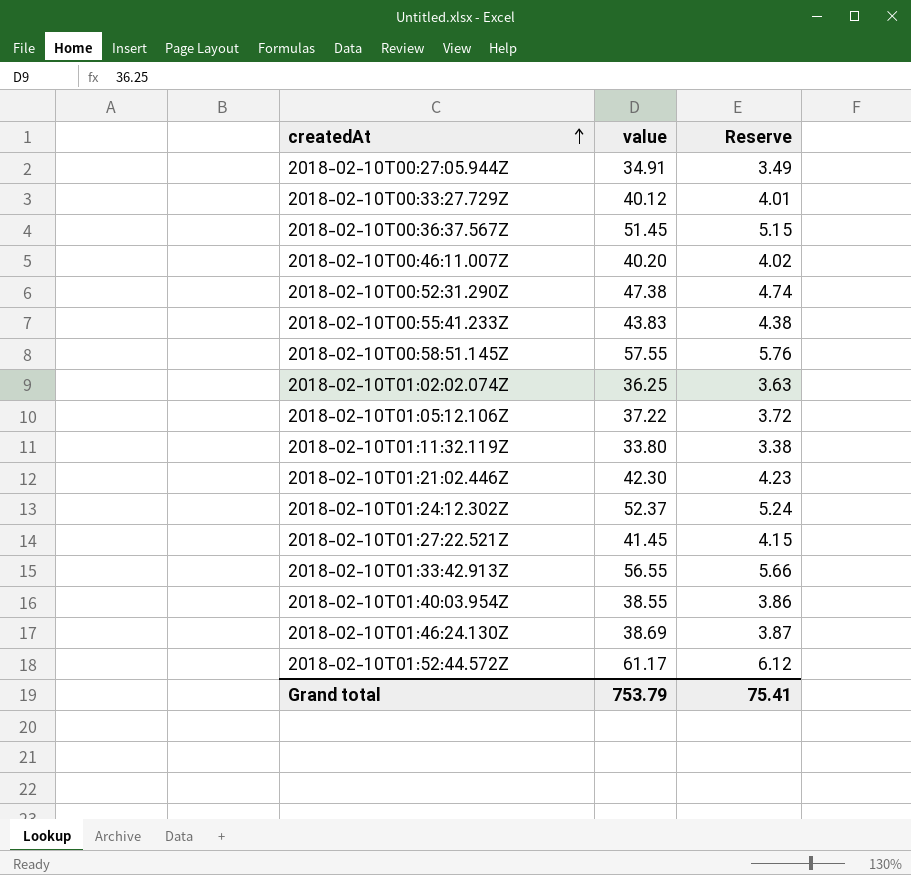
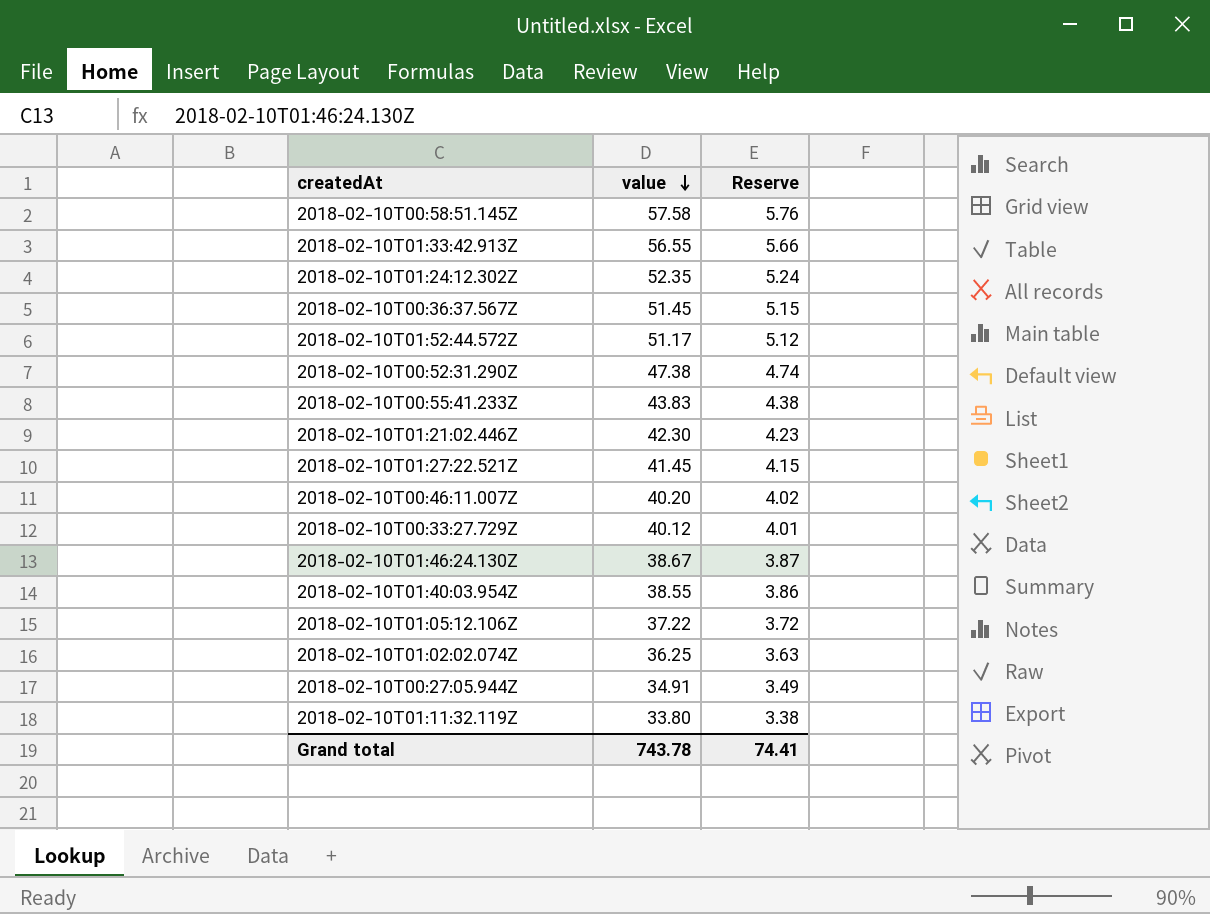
row order: createdAt ascending -> value descending
2018-02-10T00:58:51.145Z | value: 57.55 -> 57.58
2018-02-10T01:24:12.302Z | value: 52.37 -> 52.35
2018-02-10T01:52:44.572Z | value: 61.17 -> 51.17
2018-02-10T01:52:44.572Z | Reserve: 6.12 -> 5.12
2018-02-10T01:46:24.130Z | value: 38.69 -> 38.67
Grand total | value: 753.79 -> 743.78
Grand total | Reserve: 75.41 -> 74.41

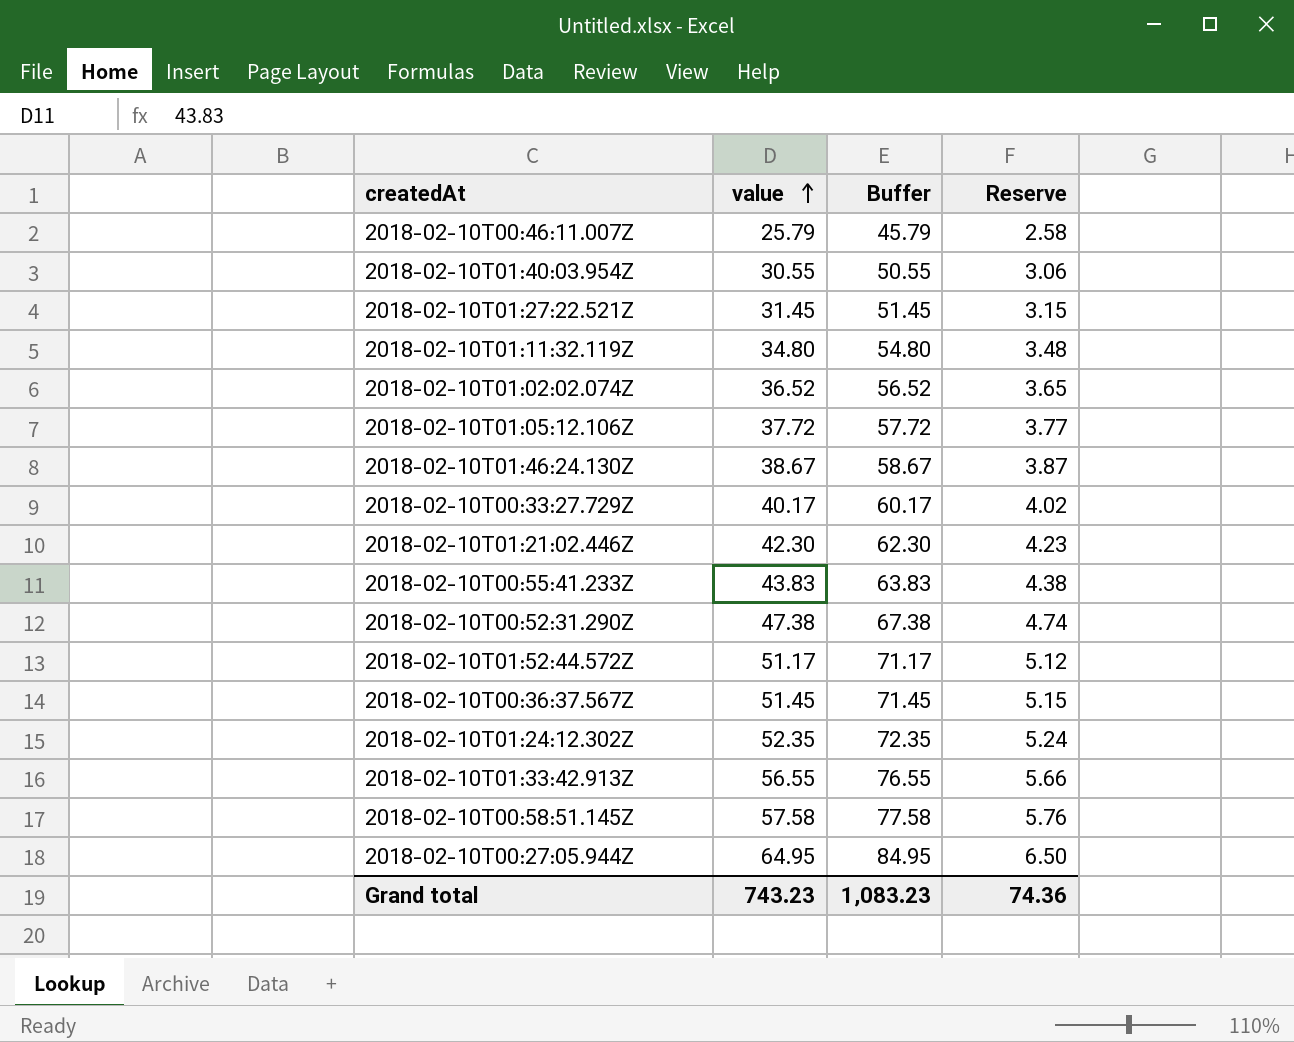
row order: value descending -> value ascending
column Buffer | formula: none -> [value] + 20
2018-02-10T00:46:11.007Z | value: 40.20 -> 25.79
2018-02-10T00:46:11.007Z | Reserve: 4.02 -> 2.58
2018-02-10T01:40:03.954Z | value: 38.55 -> 30.55
2018-02-10T01:40:03.954Z | Reserve: 3.86 -> 3.06
2018-02-10T01:27:22.521Z | value: 41.45 -> 31.45
2018-02-10T01:27:22.521Z | Reserve: 4.15 -> 3.15
2018-02-10T01:11:32.119Z | value: 33.80 -> 34.80
2018-02-10T01:11:32.119Z | Reserve: 3.38 -> 3.48
2018-02-10T01:02:02.074Z | value: 36.25 -> 36.52
2018-02-10T01:02:02.074Z | Reserve: 3.63 -> 3.65
2018-02-10T01:05:12.106Z | value: 37.22 -> 37.72
2018-02-10T01:05:12.106Z | Reserve: 3.72 -> 3.77
2018-02-10T00:33:27.729Z | value: 40.12 -> 40.17
2018-02-10T00:33:27.729Z | Reserve: 4.01 -> 4.02
2018-02-10T00:27:05.944Z | value: 34.91 -> 64.95
2018-02-10T00:27:05.944Z | Reserve: 3.49 -> 6.50
Grand total | value: 743.78 -> 743.23
Grand total | Reserve: 74.41 -> 74.36

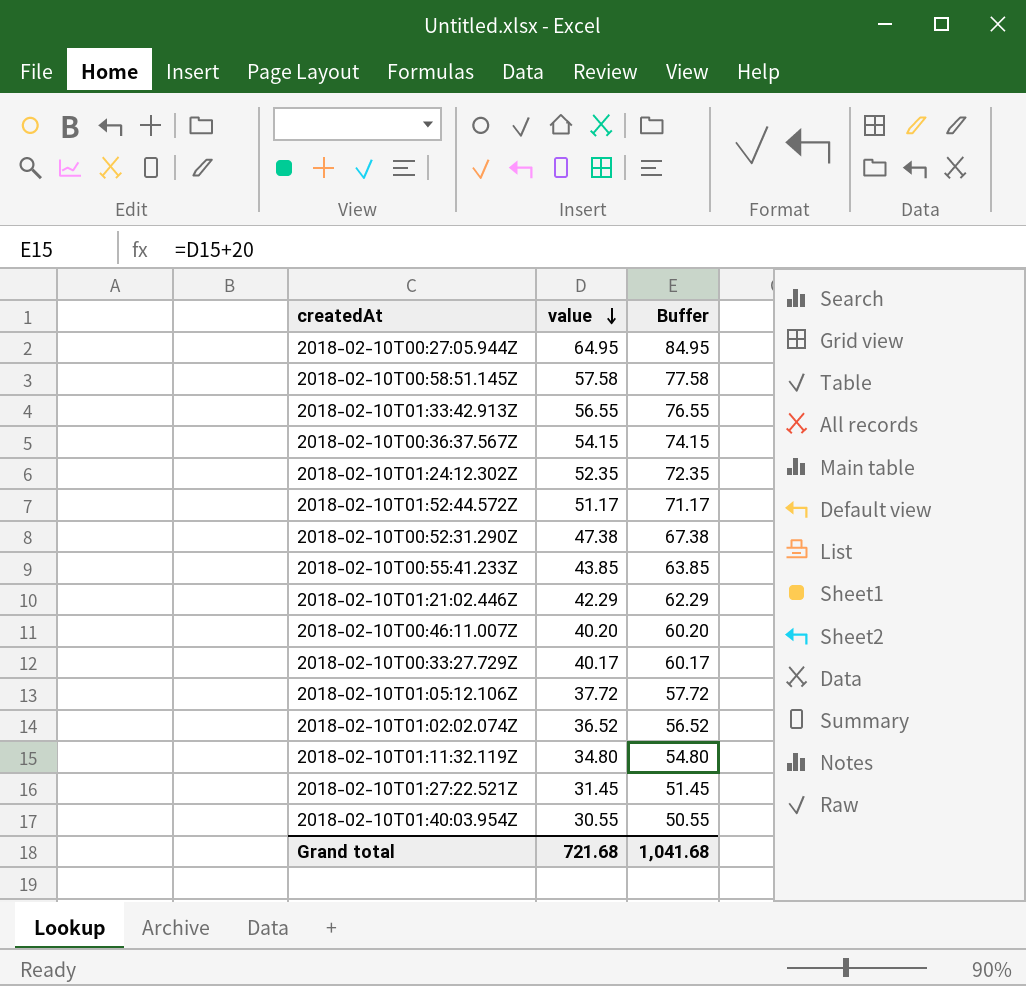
row order: value ascending -> value descending
column Reserve | formula: [value] * 0.1 -> none
row 2018-02-10T01:46:24.130Z: 38.67 | 58.67 | 3.87 -> none
2018-02-10T00:36:37.567Z | value: 51.45 -> 54.15
2018-02-10T00:36:37.567Z | Buffer: 71.45 -> 74.15
2018-02-10T00:55:41.233Z | value: 43.83 -> 43.85
2018-02-10T00:55:41.233Z | Buffer: 63.83 -> 63.85
2018-02-10T01:21:02.446Z | value: 42.30 -> 42.29
2018-02-10T01:21:02.446Z | Buffer: 62.30 -> 62.29
2018-02-10T00:46:11.007Z | value: 25.79 -> 40.20
2018-02-10T00:46:11.007Z | Buffer: 45.79 -> 60.20
Grand total | value: 743.23 -> 721.68
Grand total | Buffer: 1,083.23 -> 1,041.68

